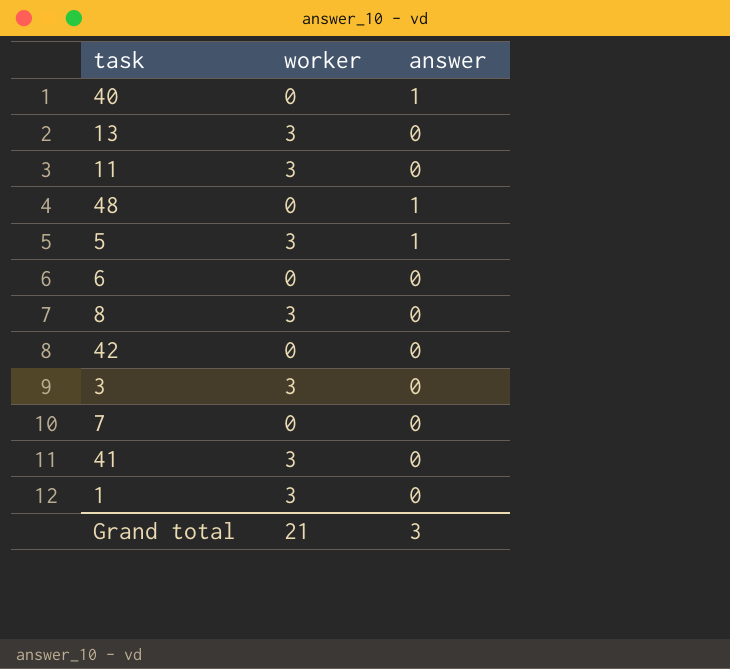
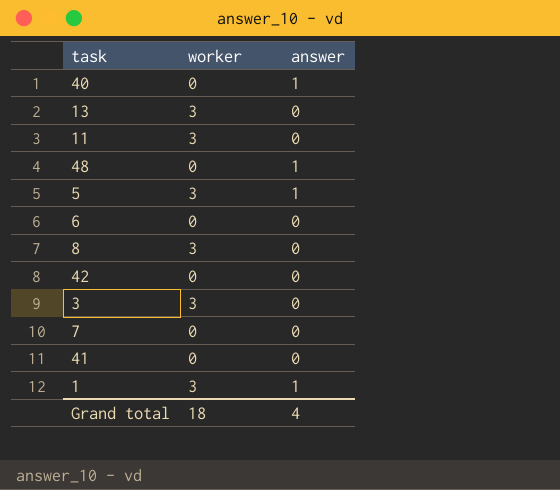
41 | worker: 3 -> 0
1 | answer: 0 -> 1
Grand total | worker: 21 -> 18
Grand total | answer: 3 -> 4

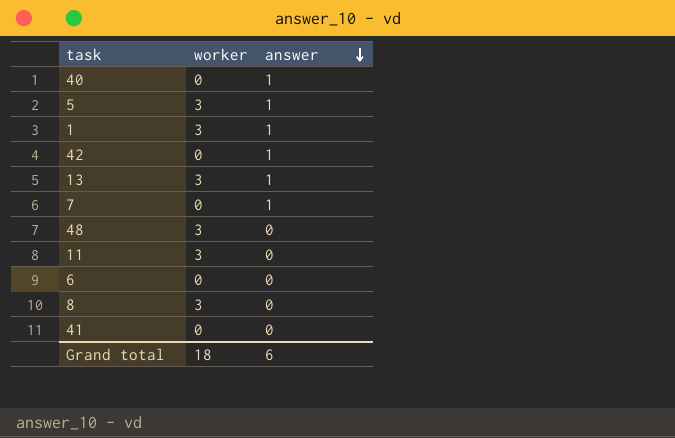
row order: none -> answer descending
row 3: 3 | 0 -> none
42 | answer: 0 -> 1
13 | answer: 0 -> 1
7 | answer: 0 -> 1
48 | worker: 0 -> 3
48 | answer: 1 -> 0
Grand total | answer: 4 -> 6

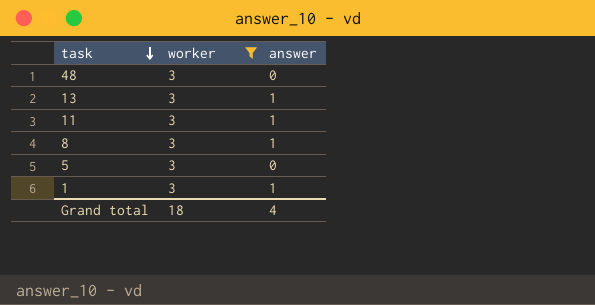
filter: none -> worker = 3
row order: answer descending -> task descending
11 | answer: 0 -> 1
8 | answer: 0 -> 1
5 | answer: 1 -> 0
Grand total | answer: 6 -> 4

